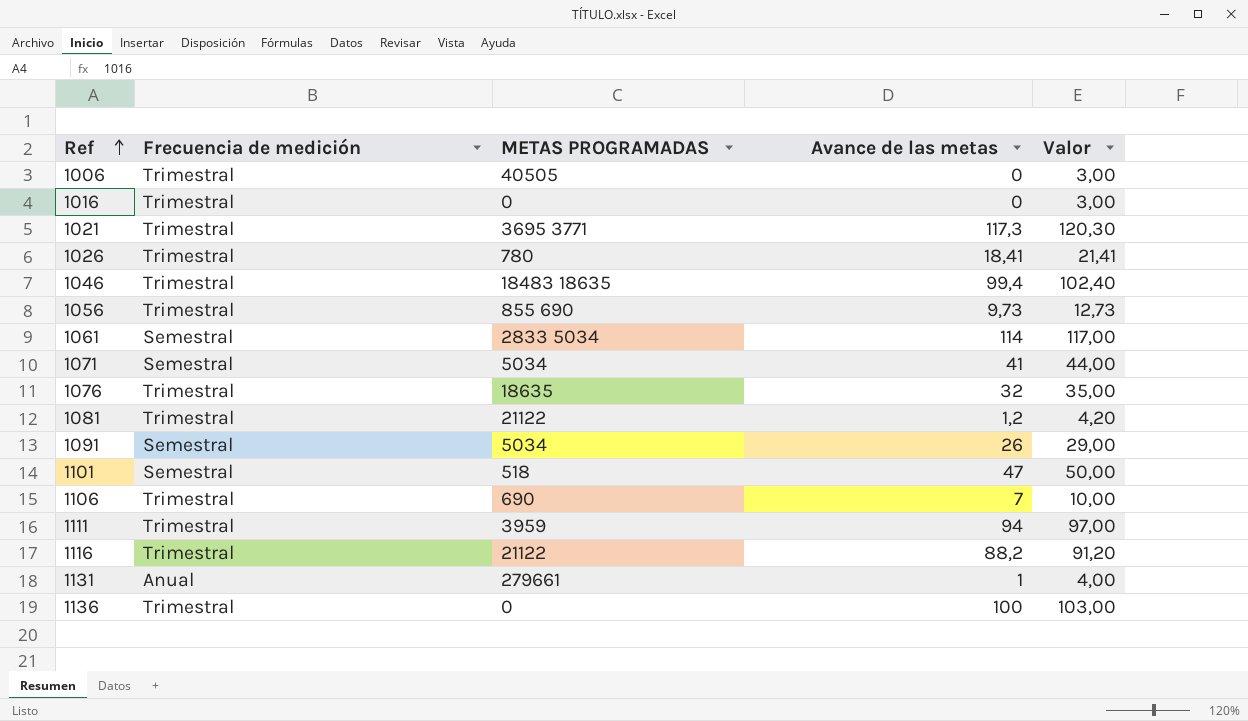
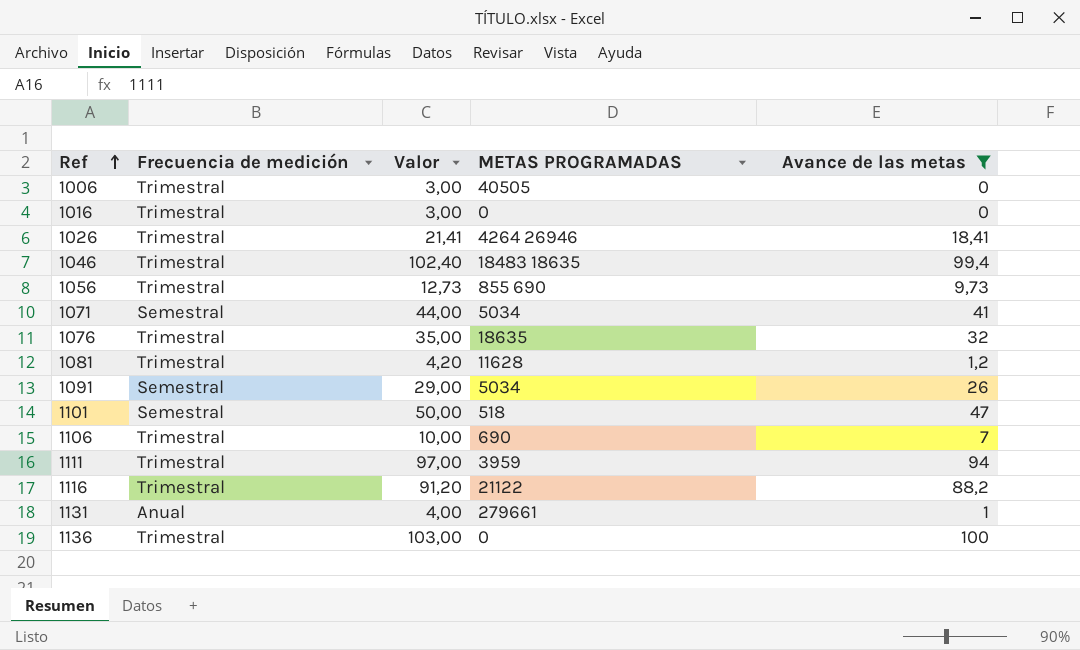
filter: none -> Avance de las metas <= 100
column Valor | position: 5 -> 3
1026 | METAS PROGRAMADAS: 780 -> 4264 26946
1081 | METAS PROGRAMADAS: 21122 -> 11628

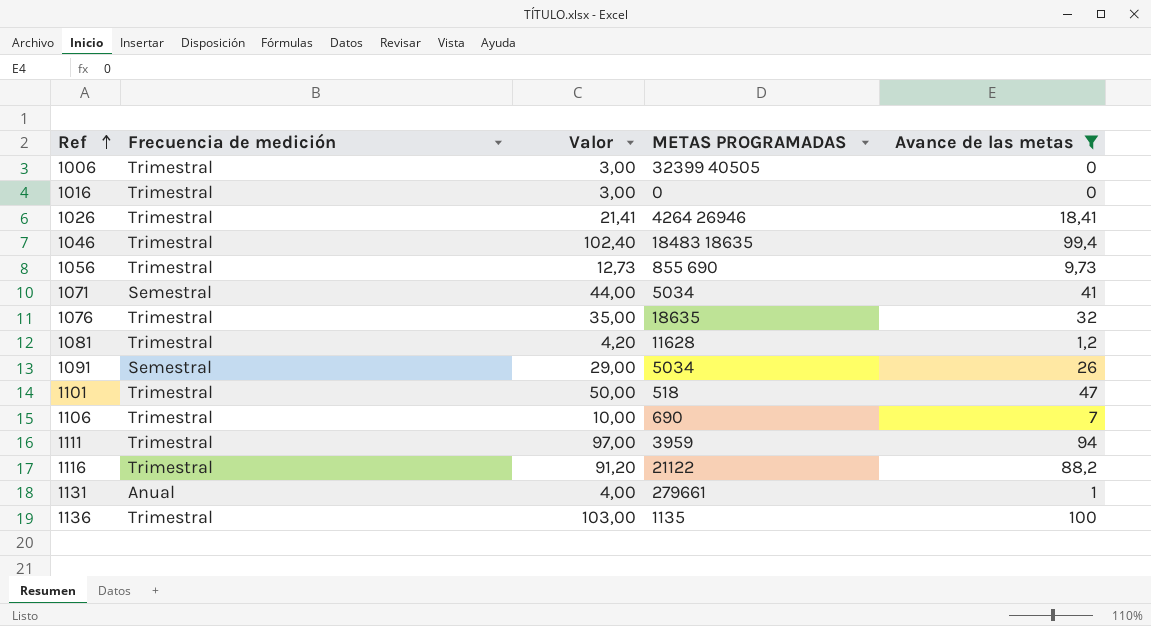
1006 | METAS PROGRAMADAS: 40505 -> 32399 40505
1101 | Frecuencia de medición: Semestral -> Trimestral
1136 | METAS PROGRAMADAS: 0 -> 1135

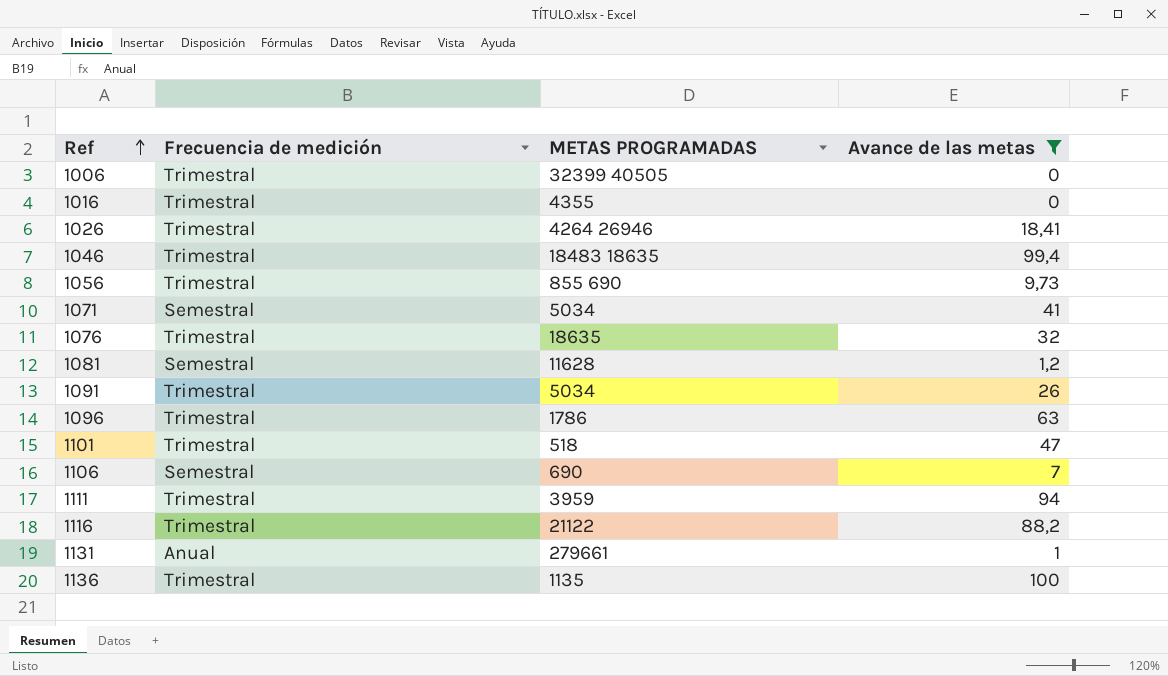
column Valor | formula: [Avance de las metas] + 3 -> none
1016 | METAS PROGRAMADAS: 0 -> 4355
1081 | Frecuencia de medición: Trimestral -> Semestral
1091 | Frecuencia de medición: Semestral -> Trimestral
row 1096: none -> Trimestral | 1786 | 63
1106 | Frecuencia de medición: Trimestral -> Semestral

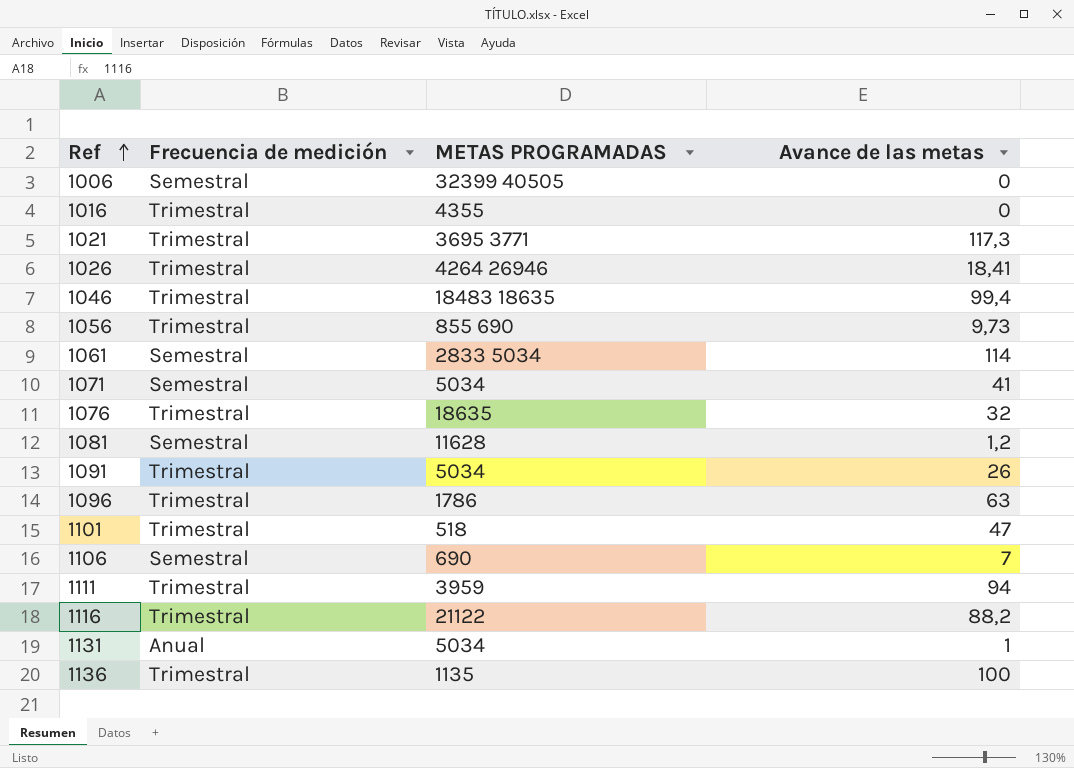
filter: Avance de las metas <= 100 -> none
1006 | Frecuencia de medición: Trimestral -> Semestral
1131 | METAS PROGRAMADAS: 279661 -> 5034

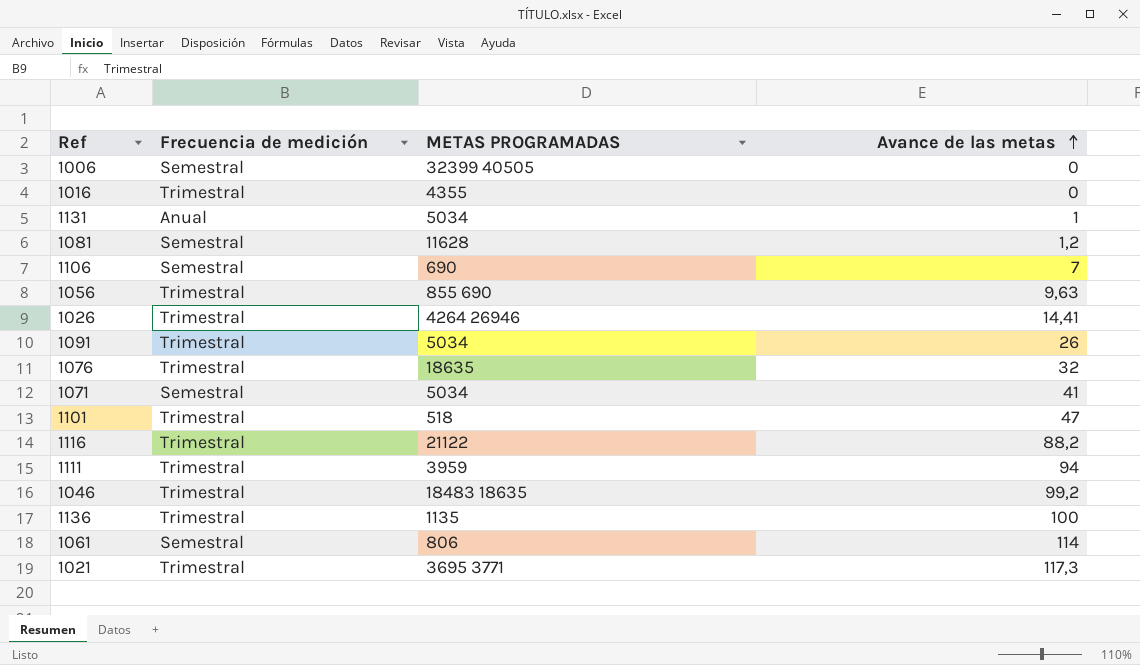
row order: Ref ascending -> Avance de las metas ascending
row 1096: Trimestral | 1786 | 63 -> none
1056 | Avance de las metas: 9,73 -> 9,63
1026 | Avance de las metas: 18,41 -> 14,41
1046 | Avance de las metas: 99,4 -> 99,2
1061 | METAS PROGRAMADAS: 2833 5034 -> 806

